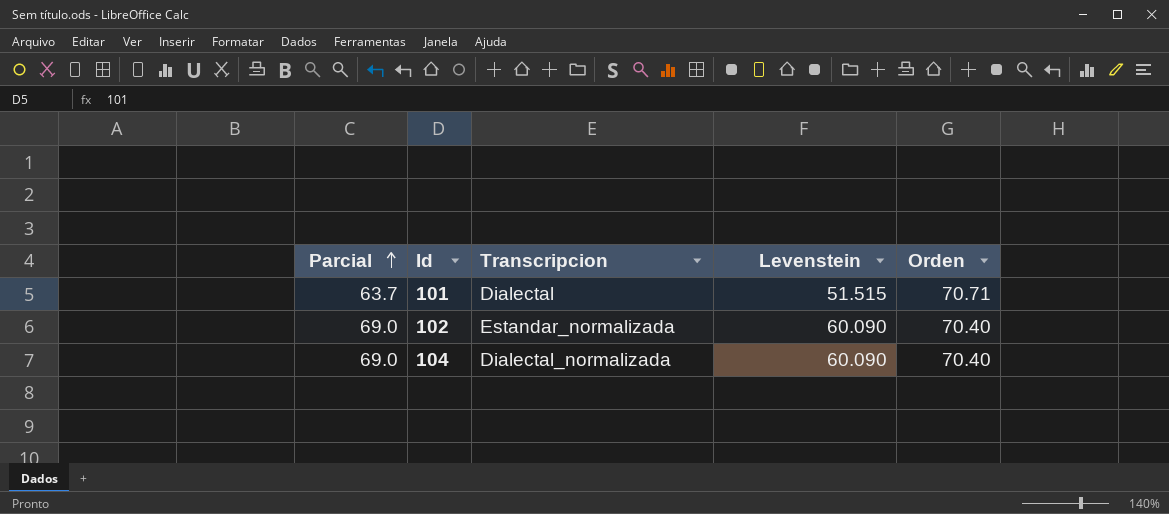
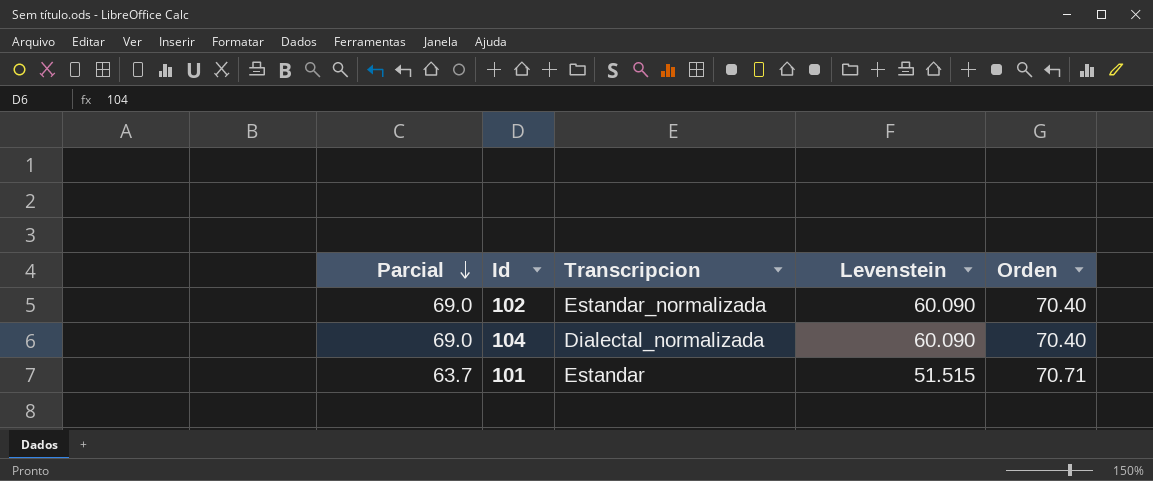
row order: Parcial ascending -> Parcial descending
101 | Transcripcion: Dialectal -> Estandar

